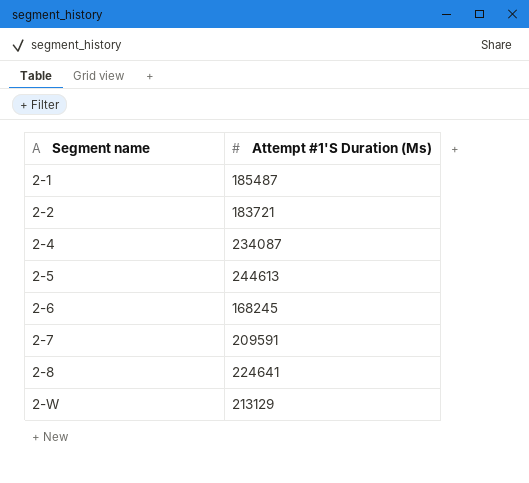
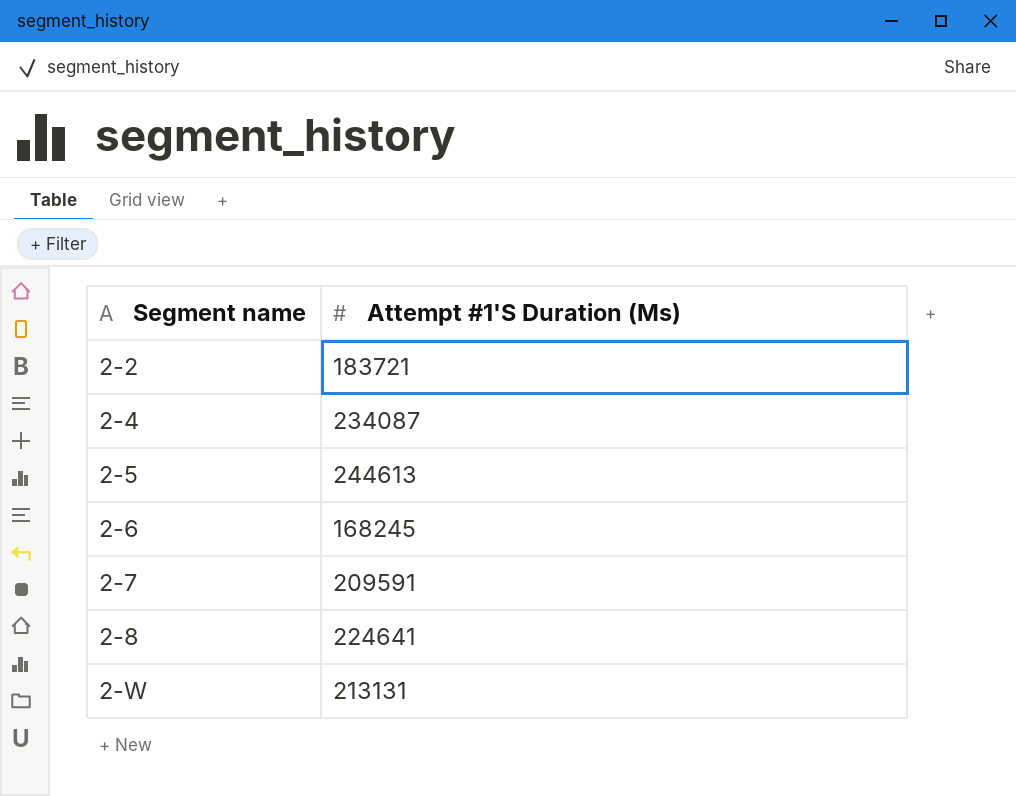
row 2-1: 185487 -> none
2-W | Attempt #1'S Duration (Ms): 213129 -> 213131

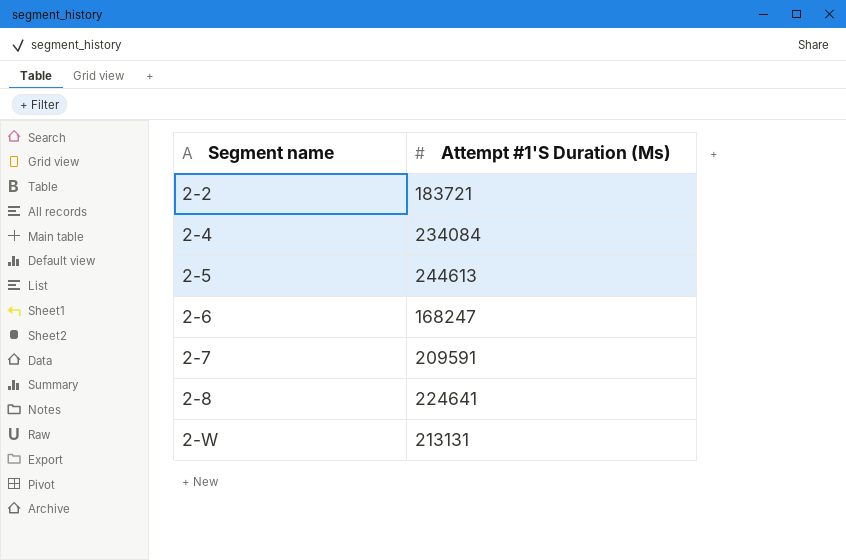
2-4 | Attempt #1'S Duration (Ms): 234087 -> 234084
2-6 | Attempt #1'S Duration (Ms): 168245 -> 168247

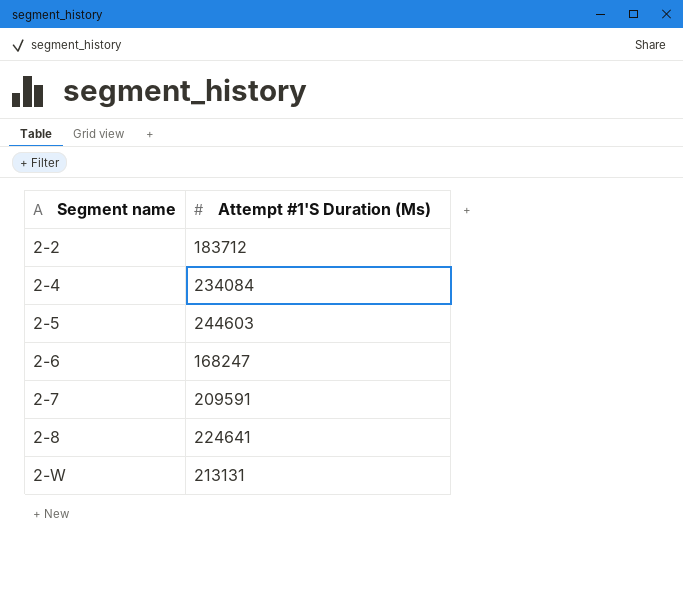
2-2 | Attempt #1'S Duration (Ms): 183721 -> 183712
2-5 | Attempt #1'S Duration (Ms): 244613 -> 244603

